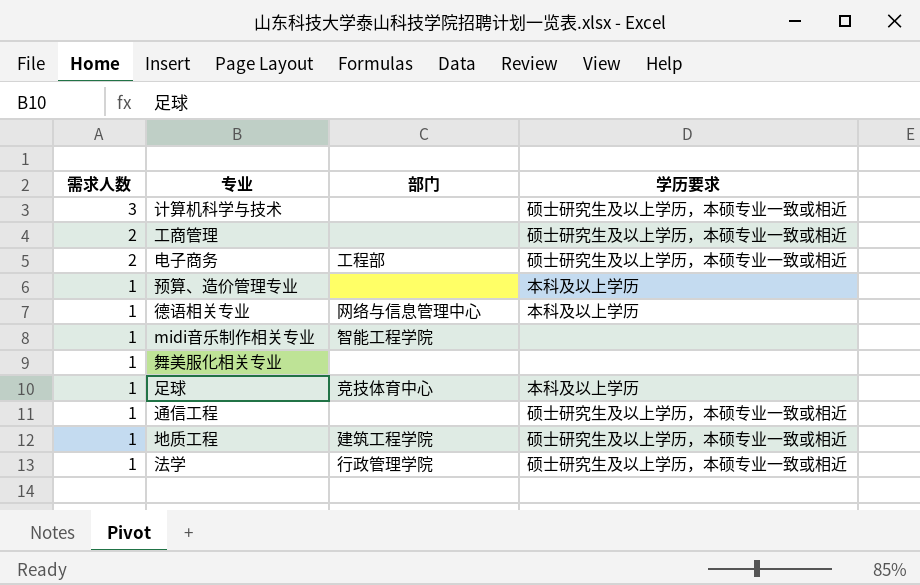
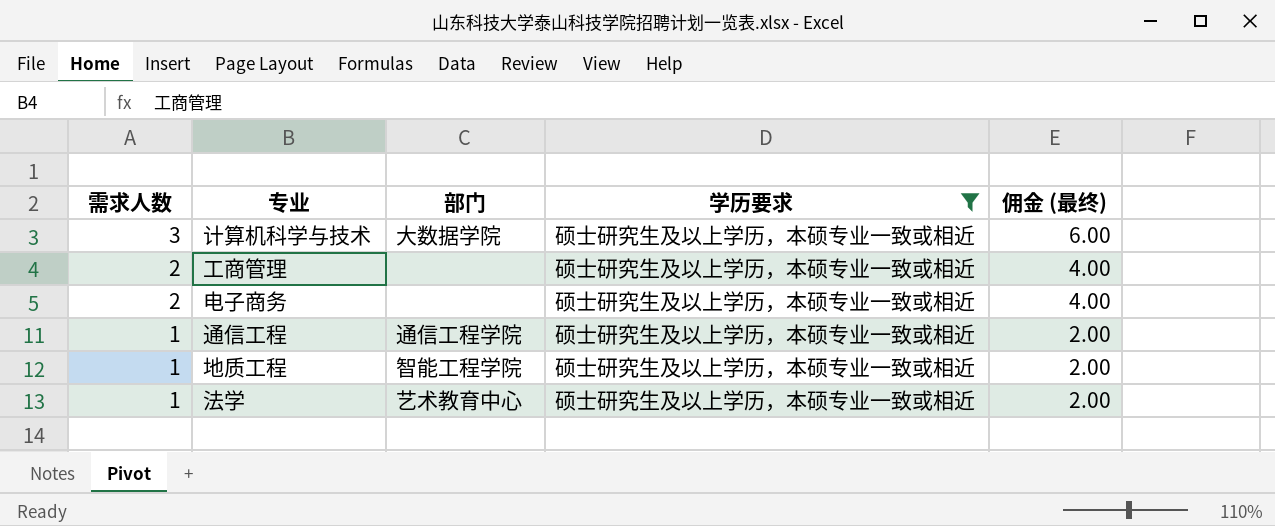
filter: none -> 学历要求 = 硕士研究生及以上学历，本硕专业一致或相近
column 佣金 (最终) | formula: none -> [需求人数] * 2
计算机科学与技术 | 部门: none -> 大数据学院
电子商务 | 部门: 工程部 -> none
通信工程 | 部门: none -> 通信工程学院
地质工程 | 部门: 建筑工程学院 -> 智能工程学院
法学 | 部门: 行政管理学院 -> 艺术教育中心

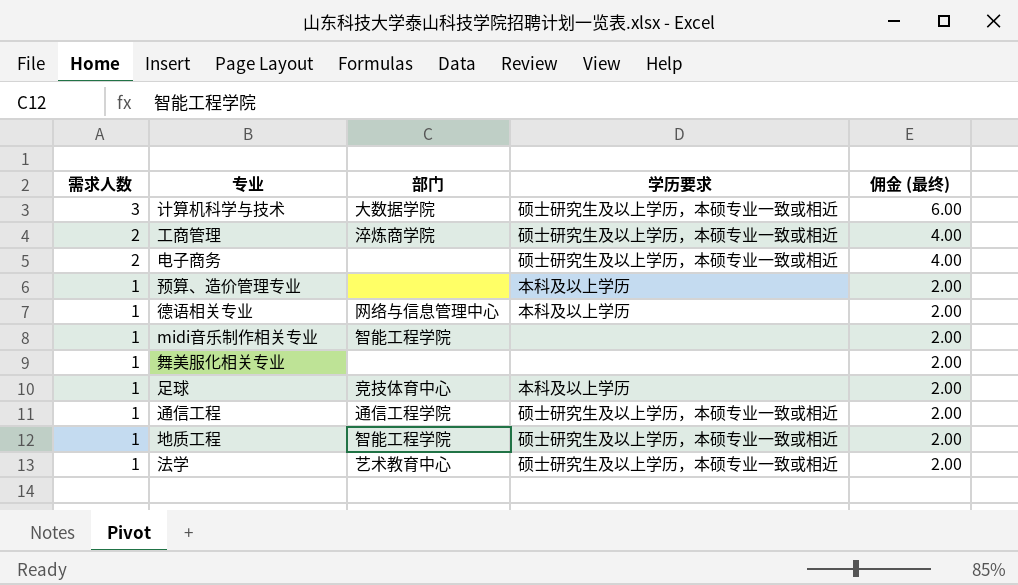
filter: 学历要求 = 硕士研究生及以上学历，本硕专业一致或相近 -> none
工商管理 | 部门: none -> 淬炼商学院

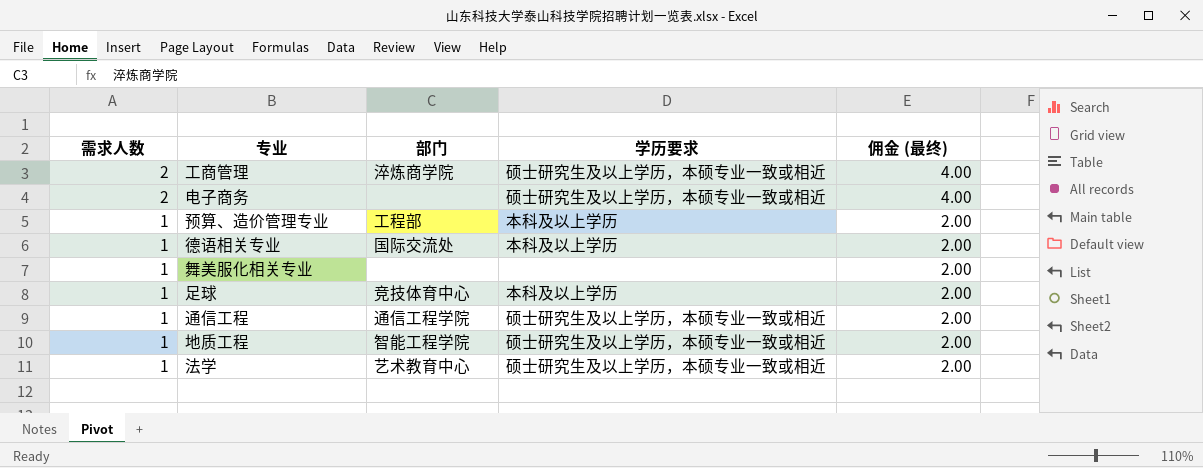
row 计算机科学与技术: 3 | 大数据学院 | 硕士研究生及以上学历，本硕专业一致或相近 | 6.00 -> none
row midi音乐制作相关专业: 1 | 智能工程学院 | none | 2.00 -> none
预算、造价管理专业 | 部门: none -> 工程部
德语相关专业 | 部门: 网络与信息管理中心 -> 国际交流处

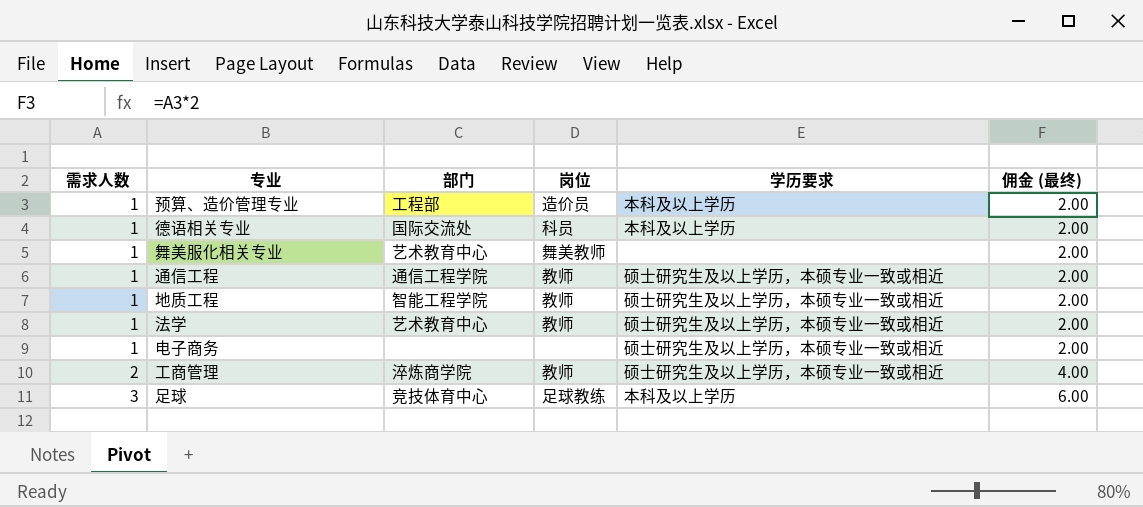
row order: 需求人数 descending -> 需求人数 ascending
column 岗位 | position: none -> 4
舞美服化相关专业 | 部门: none -> 艺术教育中心
电子商务 | 需求人数: 2 -> 1
电子商务 | 佣金 (最终): 4.00 -> 2.00
足球 | 需求人数: 1 -> 3
足球 | 佣金 (最终): 2.00 -> 6.00

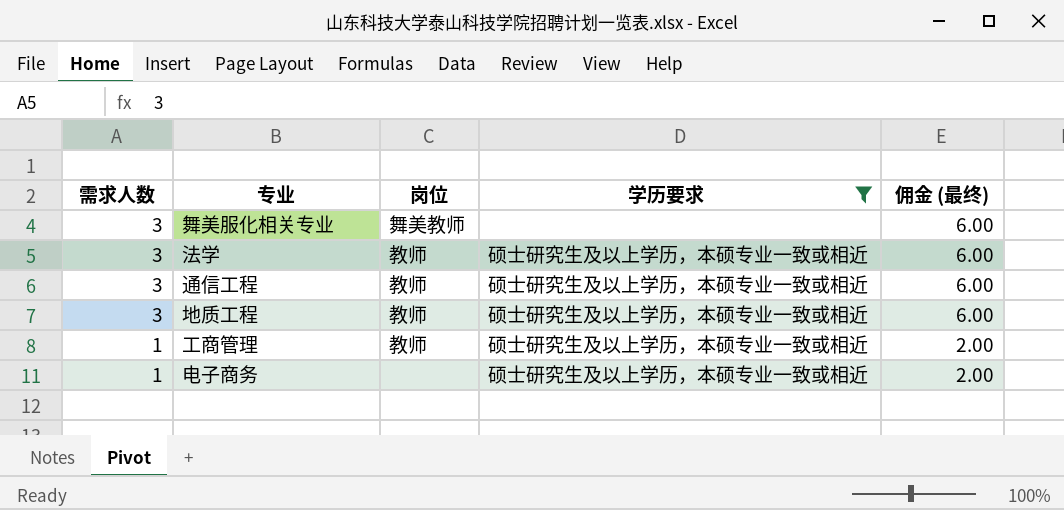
filter: none -> 学历要求 != 本科及以上学历
row order: 需求人数 ascending -> 需求人数 descending
column 部门 | position: 3 -> none
舞美服化相关专业 | 需求人数: 1 -> 3
舞美服化相关专业 | 佣金 (最终): 2.00 -> 6.00
法学 | 需求人数: 1 -> 3
法学 | 佣金 (最终): 2.00 -> 6.00
通信工程 | 需求人数: 1 -> 3
通信工程 | 佣金 (最终): 2.00 -> 6.00
地质工程 | 需求人数: 1 -> 3
地质工程 | 佣金 (最终): 2.00 -> 6.00
工商管理 | 需求人数: 2 -> 1
工商管理 | 佣金 (最终): 4.00 -> 2.00

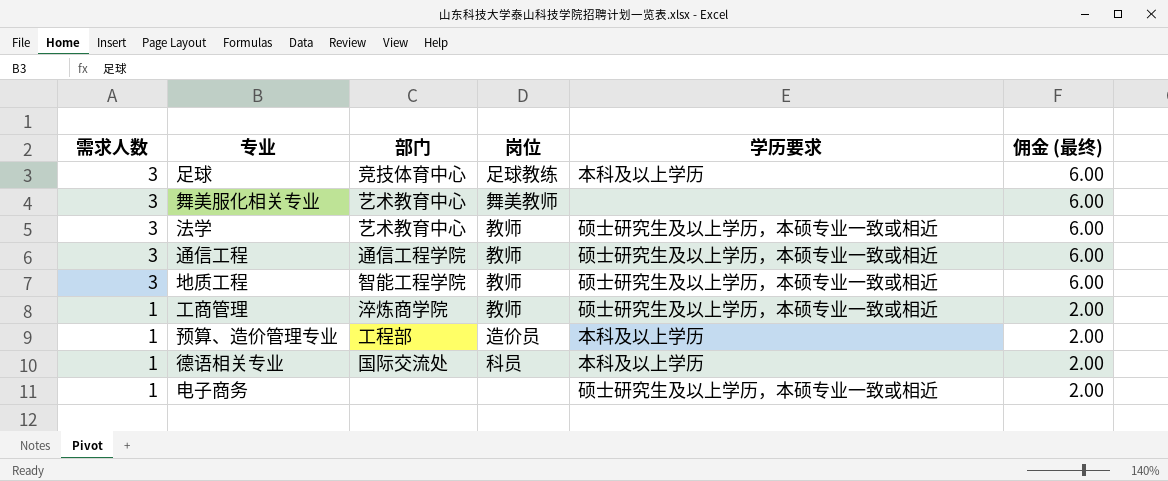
filter: 学历要求 != 本科及以上学历 -> none
column 部门 | position: none -> 3

